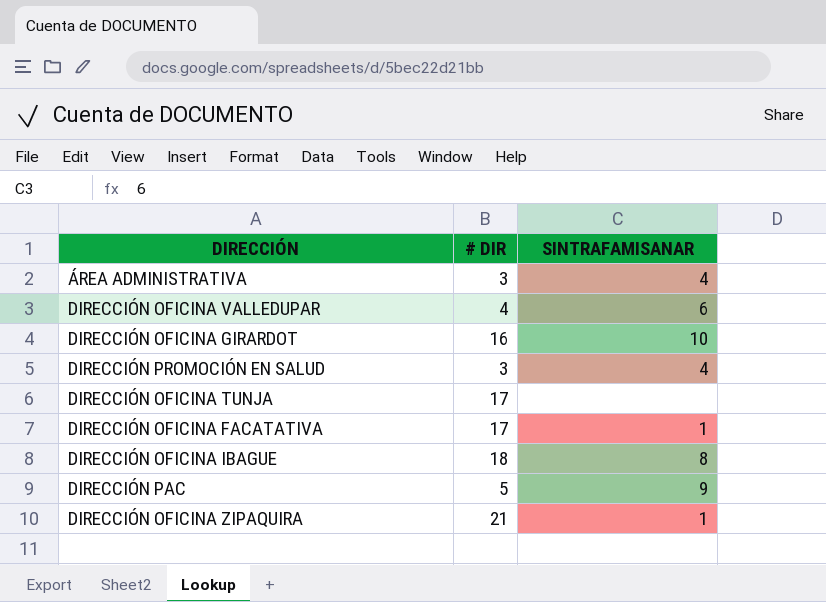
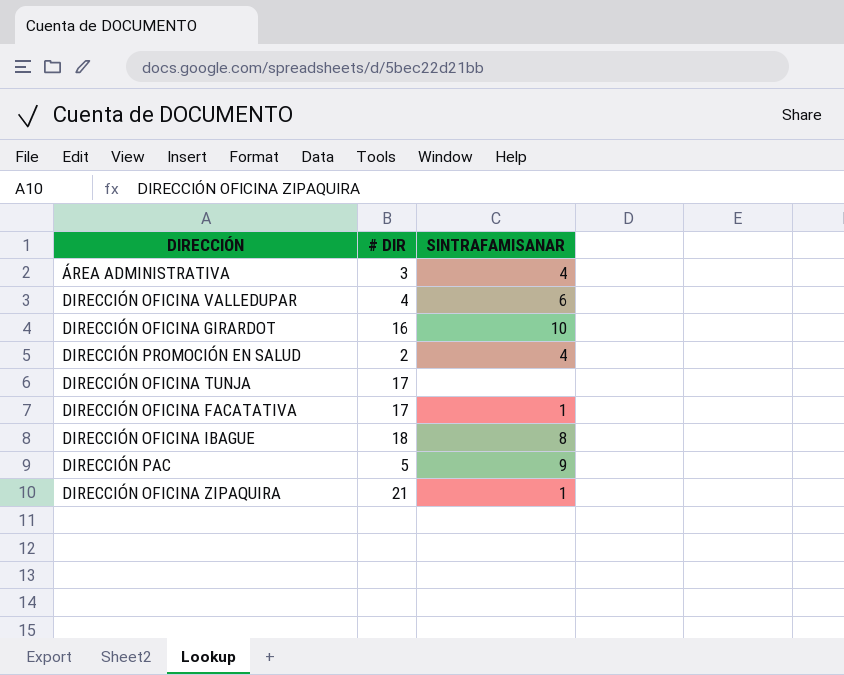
DIRECCIÓN PROMOCIÓN EN SALUD | # DIR: 3 -> 2

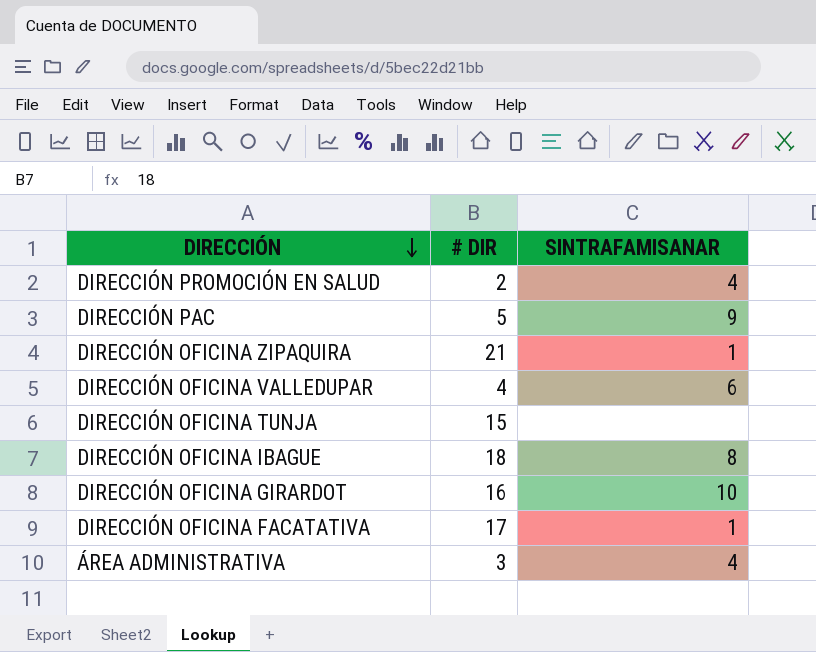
row order: none -> DIRECCIÓN descending
DIRECCIÓN OFICINA TUNJA | # DIR: 17 -> 15

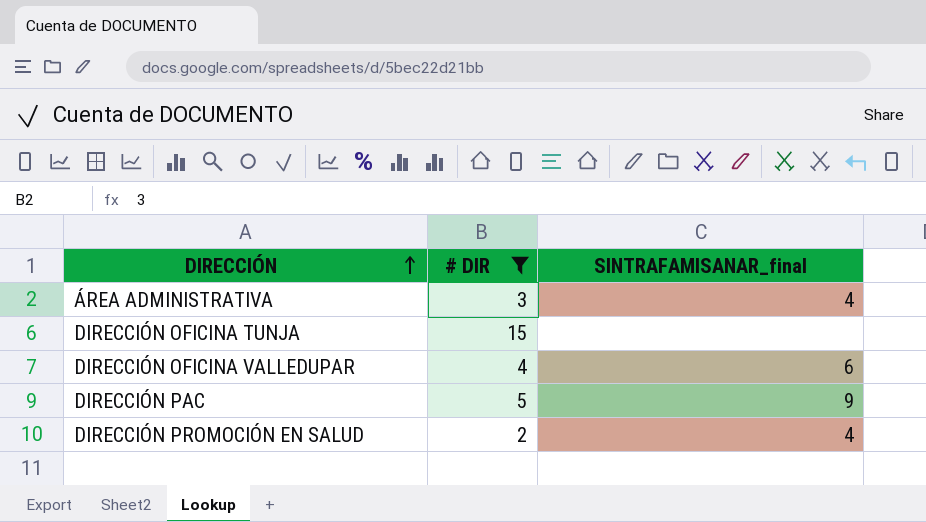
filter: none -> # DIR <= 15
row order: DIRECCIÓN descending -> DIRECCIÓN ascending
column name: SINTRAFAMISANAR -> SINTRAFAMISANAR_final

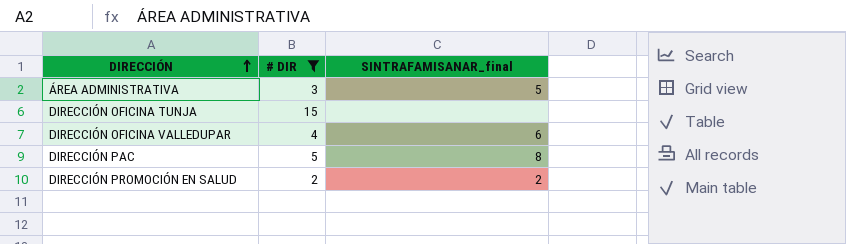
ÁREA ADMINISTRATIVA | SINTRAFAMISANAR_final: 4 -> 5
DIRECCIÓN PAC | SINTRAFAMISANAR_final: 9 -> 8
DIRECCIÓN PROMOCIÓN EN SALUD | SINTRAFAMISANAR_final: 4 -> 2

